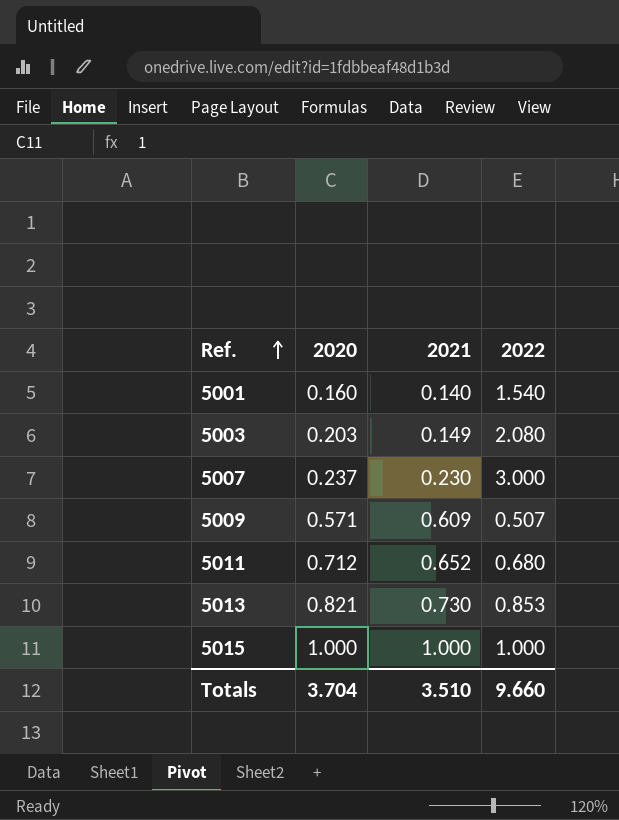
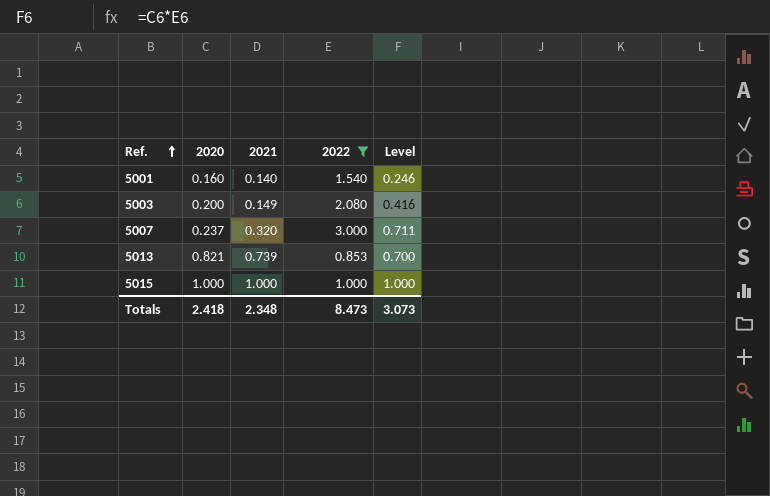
filter: none -> 2022 >= 0.853
column Level | formula: none -> [2020] * [2022]
5003 | 2020: 0.203 -> 0.200
5007 | 2021: 0.230 -> 0.320
5013 | 2021: 0.730 -> 0.739
Totals | 2020: 3.704 -> 2.418
Totals | 2021: 3.510 -> 2.348
Totals | 2022: 9.660 -> 8.473

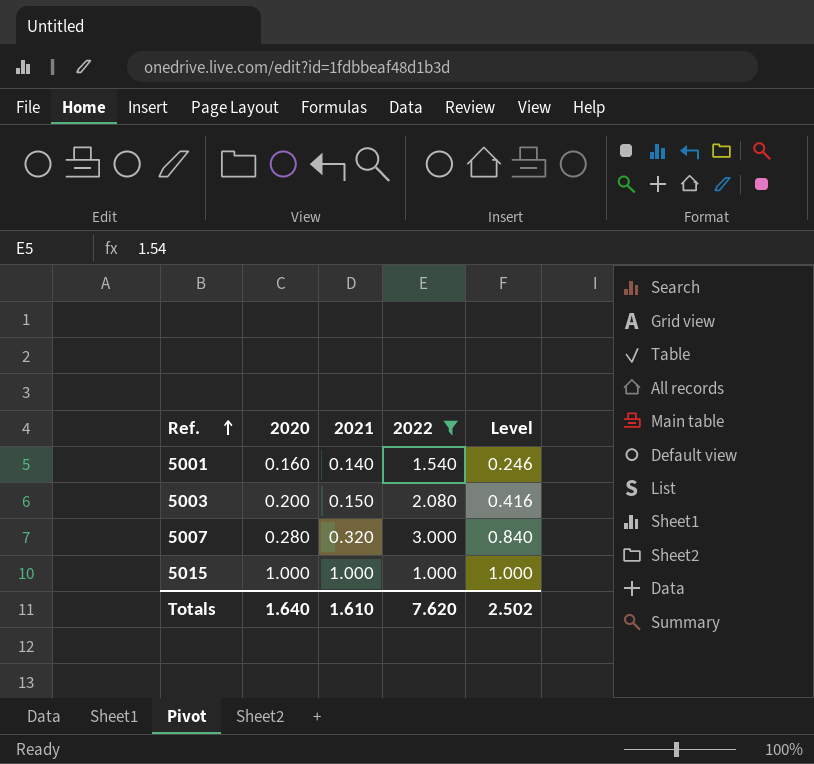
row 5013: 0.821 | 0.739 | 0.853 | 0.700 -> none
5003 | 2021: 0.149 -> 0.150
5007 | 2020: 0.237 -> 0.280
5007 | Level: 0.711 -> 0.840
Totals | 2020: 2.418 -> 1.640
Totals | 2021: 2.348 -> 1.610
Totals | 2022: 8.473 -> 7.620
Totals | Level: 3.073 -> 2.502

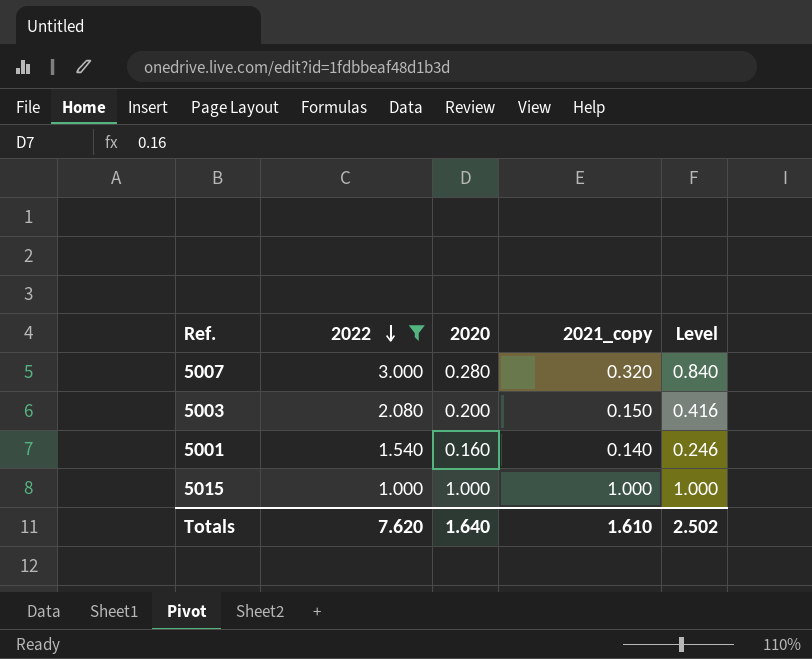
row order: Ref. ascending -> 2022 descending
column 2022 | position: 4 -> 2
column name: 2021 -> 2021_copy

